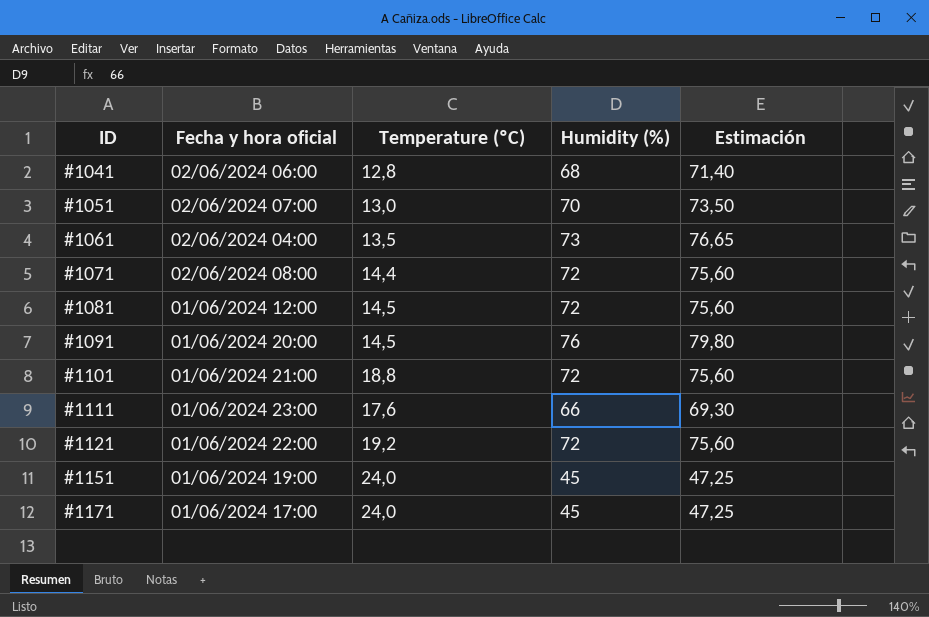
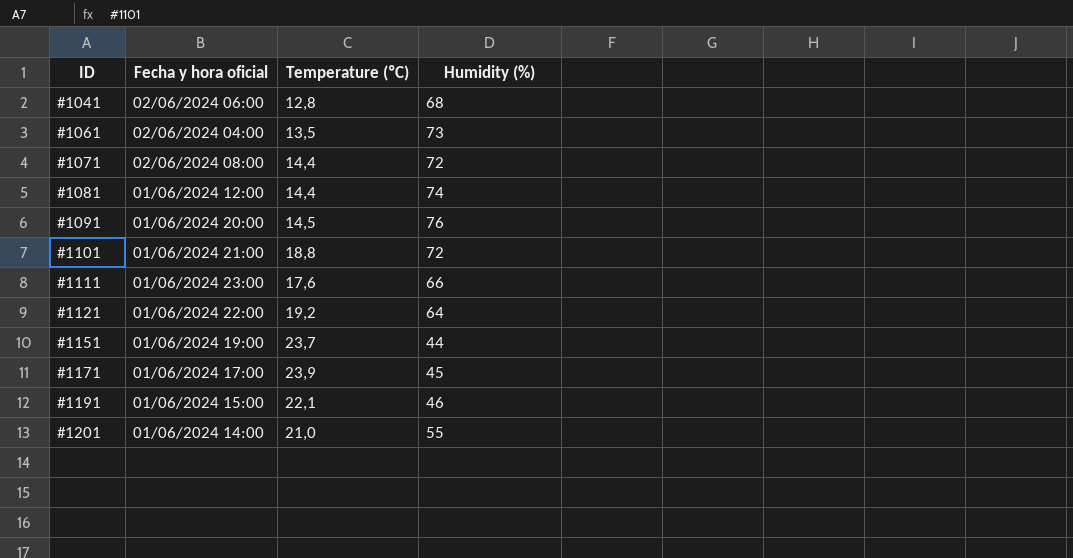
column Estimación | formula: [Humidity (%)] * 1,05 -> none
row #1051: 02/06/2024 07:00 | 13,0 | 70 | 73,50 -> none
#1081 | Temperature (ºC): 14,5 -> 14,4
#1081 | Humidity (%): 72 -> 74
#1121 | Humidity (%): 72 -> 64
#1151 | Temperature (ºC): 24,0 -> 23,7
#1151 | Humidity (%): 45 -> 44
#1171 | Temperature (ºC): 24,0 -> 23,9
row #1191: none -> 01/06/2024 15:00 | 22,1 | 46
row #1201: none -> 01/06/2024 14:00 | 21,0 | 55

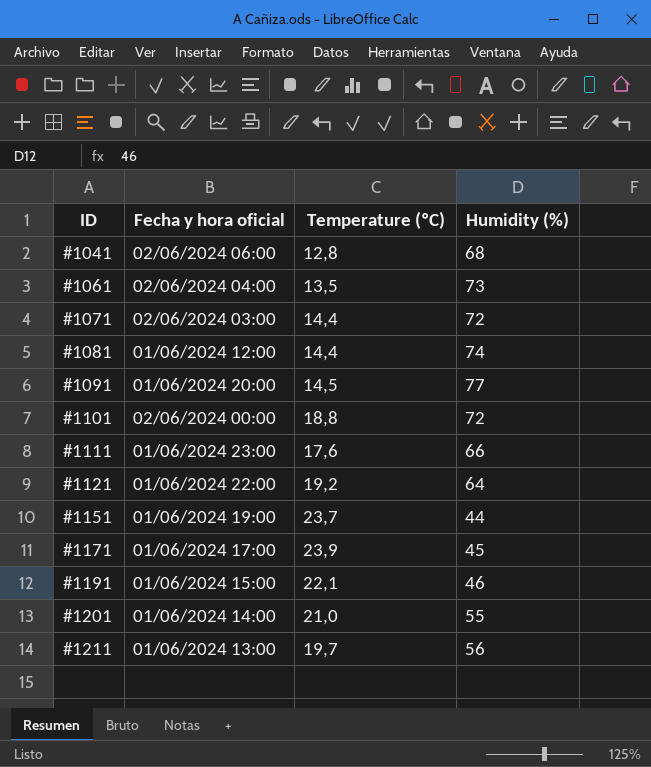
#1071 | Fecha y hora oficial: 02/06/2024 08:00 -> 02/06/2024 03:00
#1091 | Humidity (%): 76 -> 77
#1101 | Fecha y hora oficial: 01/06/2024 21:00 -> 02/06/2024 00:00
row #1211: none -> 01/06/2024 13:00 | 19,7 | 56

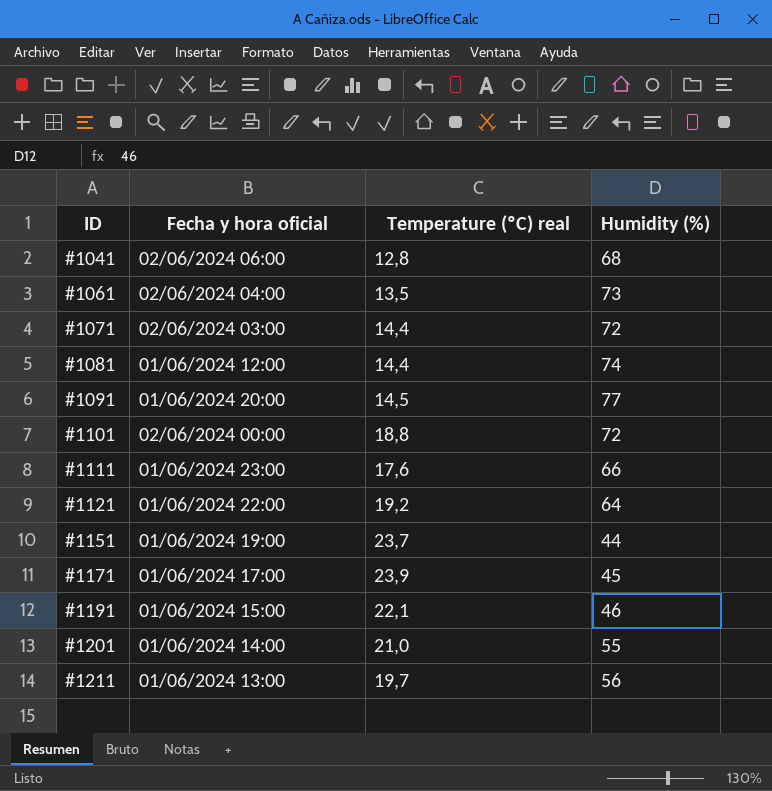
column name: Temperature (ºC) -> Temperature (ºC) real

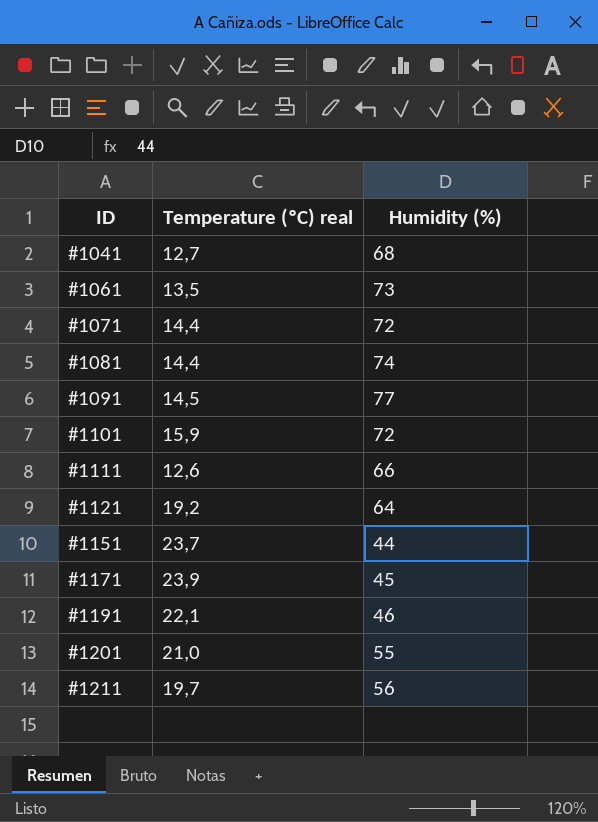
column Fecha y hora oficial | position: 2 -> none
#1041 | Temperature (ºC) real: 12,8 -> 12,7
#1101 | Temperature (ºC) real: 18,8 -> 15,9
#1111 | Temperature (ºC) real: 17,6 -> 12,6

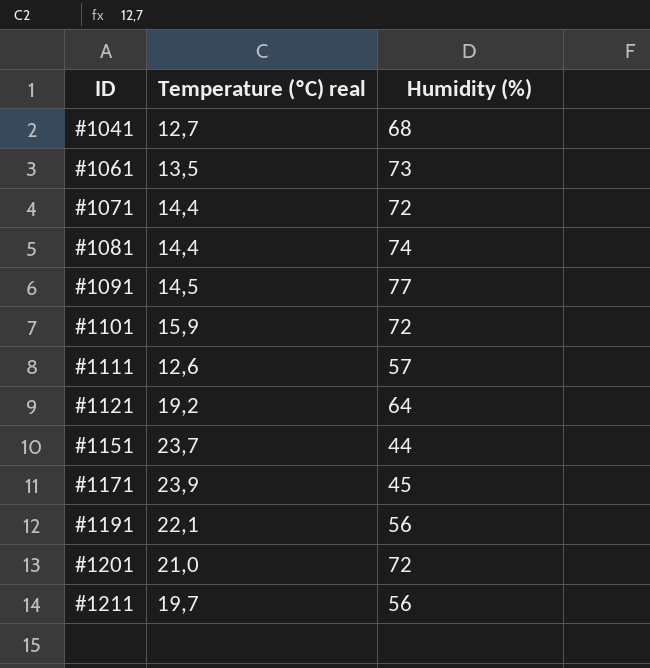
#1111 | Humidity (%): 66 -> 57
#1191 | Humidity (%): 46 -> 56
#1201 | Humidity (%): 55 -> 72

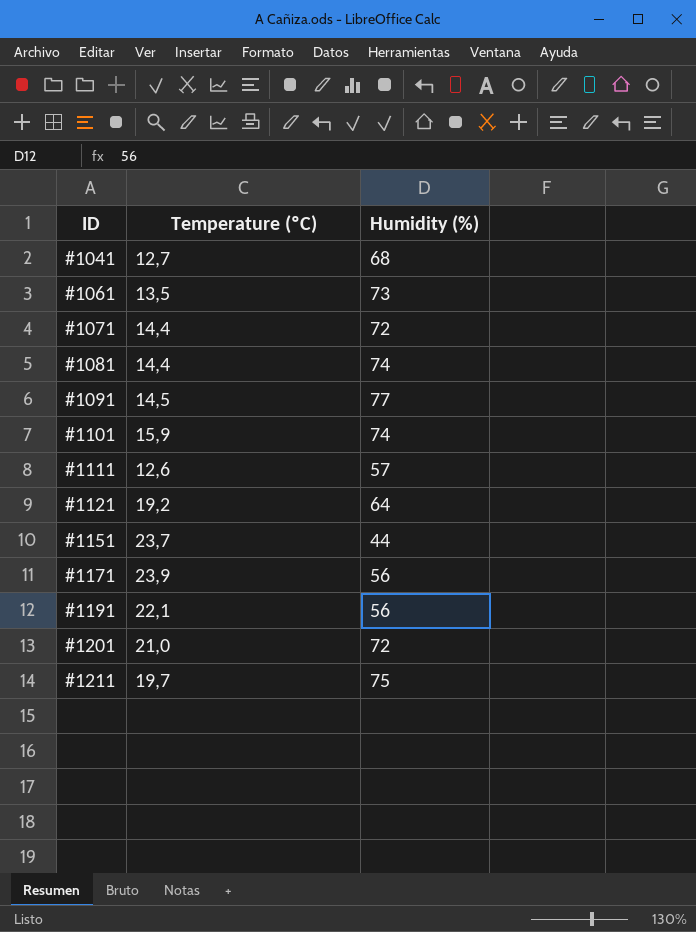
column name: Temperature (ºC) real -> Temperature (ºC)
#1101 | Humidity (%): 72 -> 74
#1171 | Humidity (%): 45 -> 56
#1211 | Humidity (%): 56 -> 75

